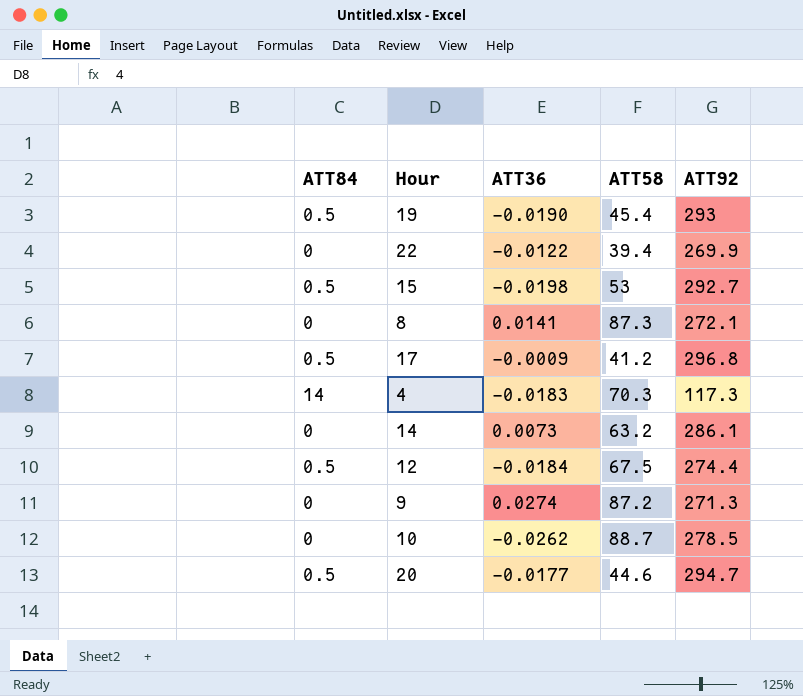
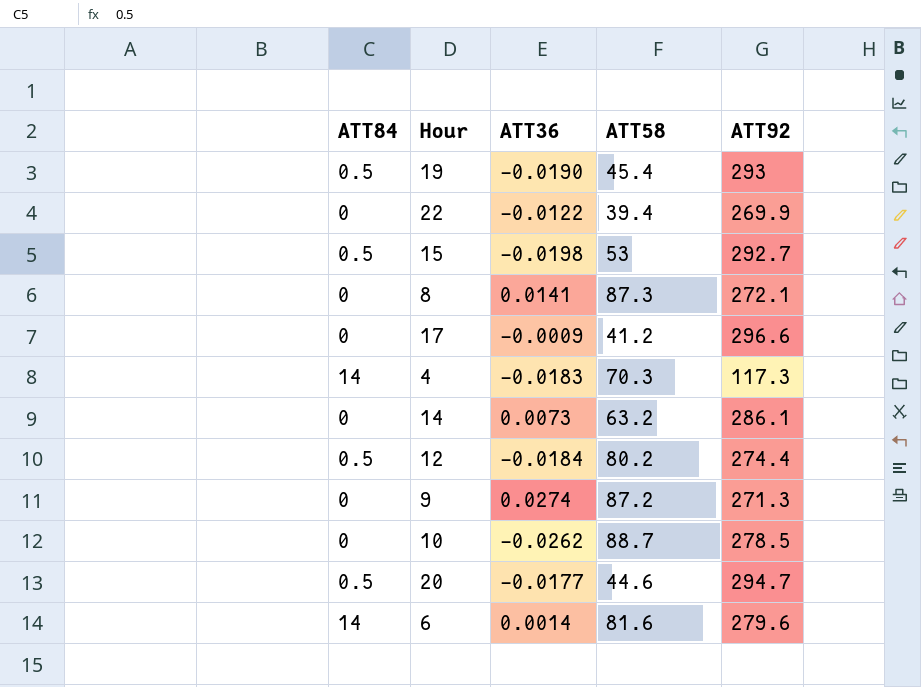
17 | ATT84: 0.5 -> 0
17 | ATT92: 296.8 -> 296.6
12 | ATT58: 67.5 -> 80.2
row 6: none -> 14 | 0.0014 | 81.6 | 279.6

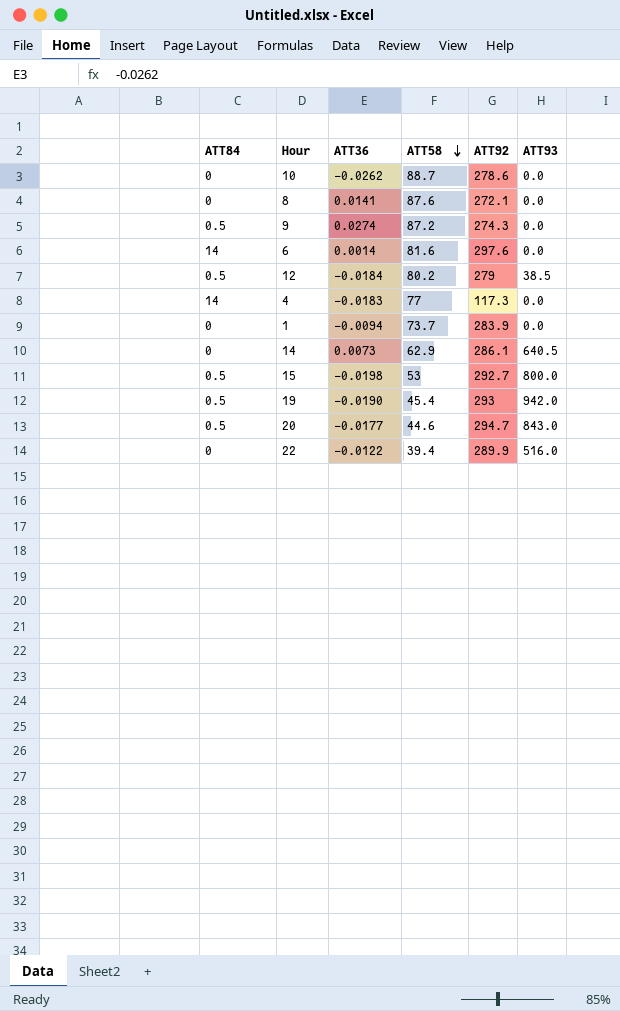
row order: none -> ATT58 descending
column ATT93 | position: none -> 6
row 17: 0 | -0.0009 | 41.2 | 296.6 -> none
10 | ATT92: 278.5 -> 278.6
8 | ATT58: 87.3 -> 87.6
9 | ATT84: 0 -> 0.5
9 | ATT92: 271.3 -> 274.3
6 | ATT92: 279.6 -> 297.6
12 | ATT92: 274.4 -> 279
4 | ATT58: 70.3 -> 77
row 1: none -> 0 | -0.0094 | 73.7 | 283.9 | 0.0
14 | ATT58: 63.2 -> 62.9
22 | ATT92: 269.9 -> 289.9

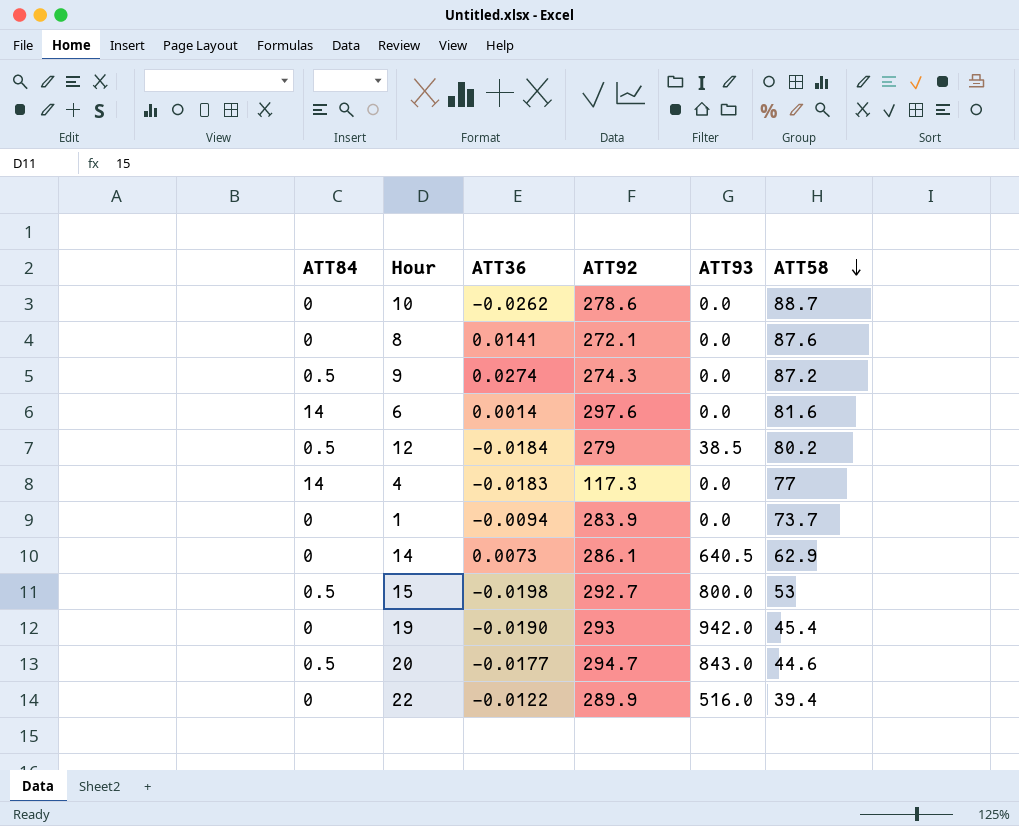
column ATT58 | position: 4 -> 6
19 | ATT84: 0.5 -> 0

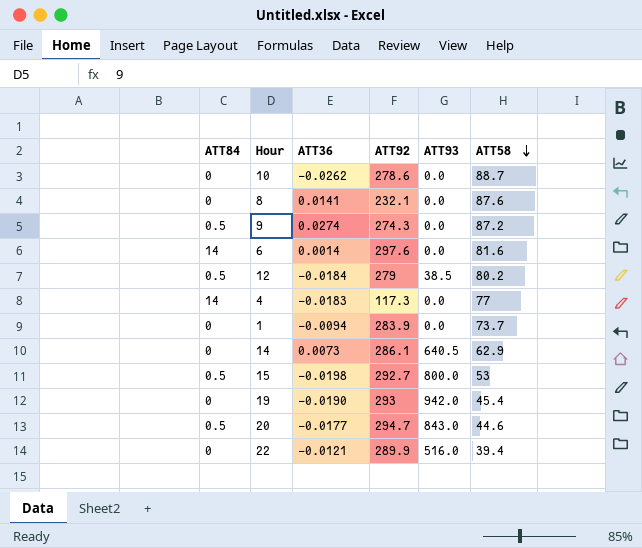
8 | ATT92: 272.1 -> 232.1
22 | ATT36: -0.0122 -> -0.0121

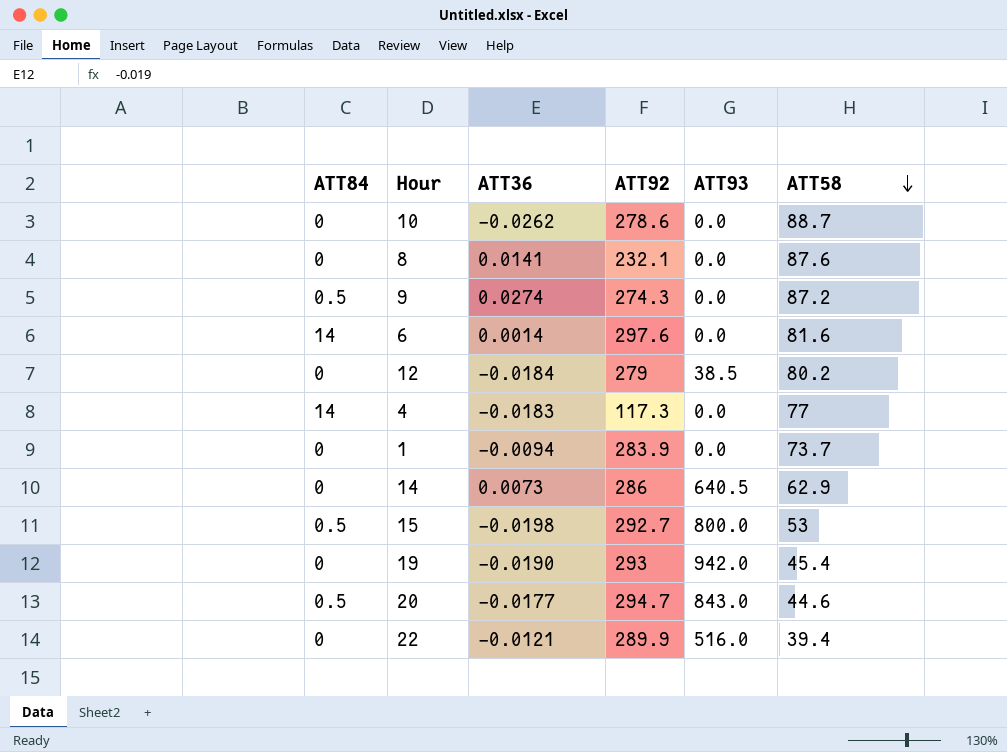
12 | ATT84: 0.5 -> 0
14 | ATT92: 286.1 -> 286

